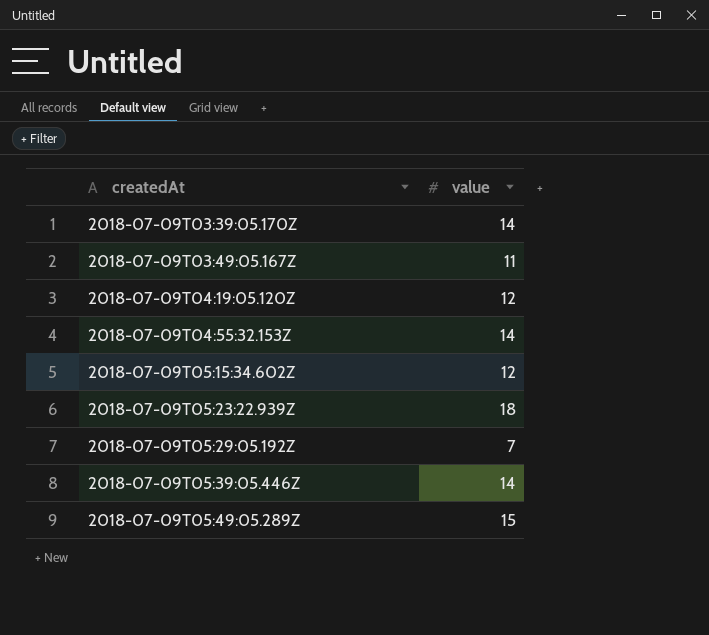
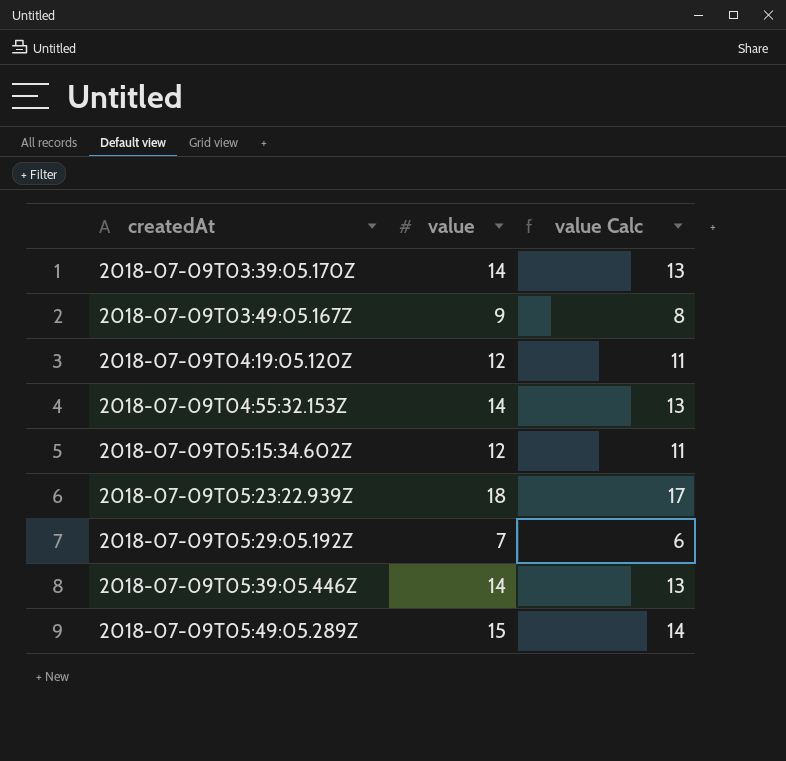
column value Calc | formula: none -> [value] - 1
2018-07-09T03:49:05.167Z | value: 11 -> 9

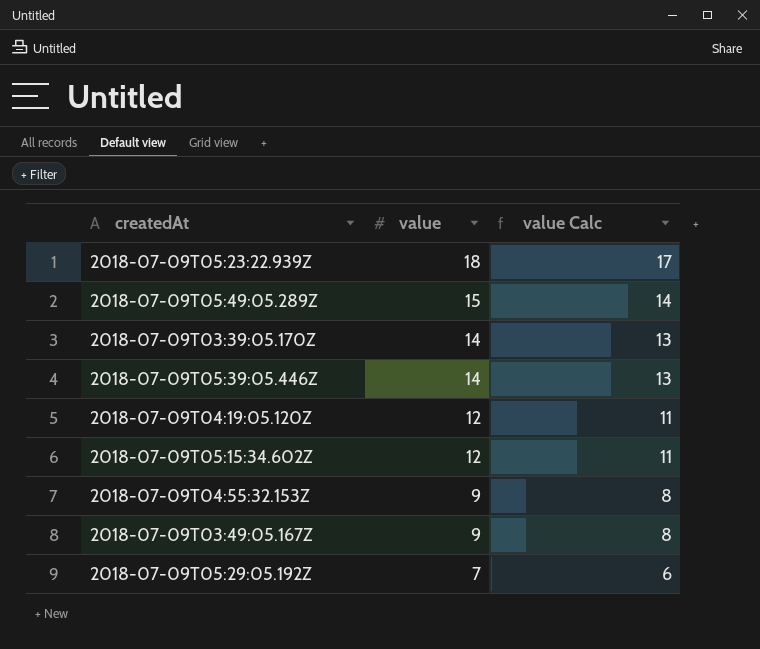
row order: createdAt ascending -> value descending
2018-07-09T04:55:32.153Z | value: 14 -> 9
2018-07-09T04:55:32.153Z | value Calc: 13 -> 8

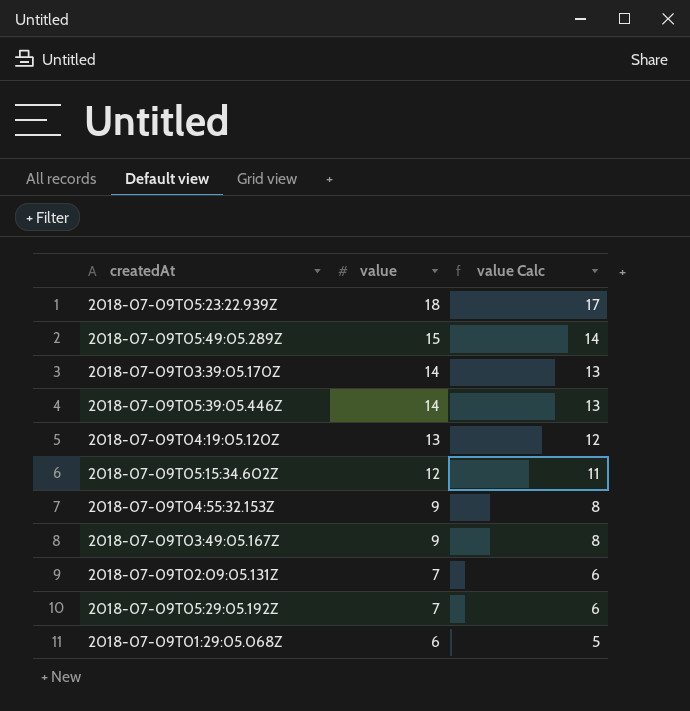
2018-07-09T04:19:05.120Z | value: 12 -> 13
2018-07-09T04:19:05.120Z | value Calc: 11 -> 12
row 2018-07-09T02:09:05.131Z: none -> 7 | 6
row 2018-07-09T01:29:05.068Z: none -> 6 | 5

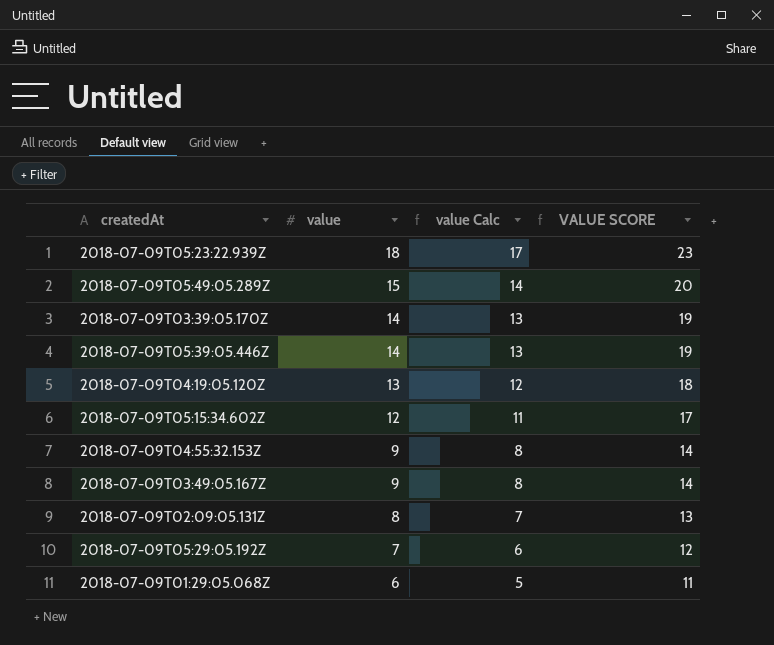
column VALUE SCORE | formula: none -> [value] + 5
2018-07-09T02:09:05.131Z | value: 7 -> 8
2018-07-09T02:09:05.131Z | value Calc: 6 -> 7

